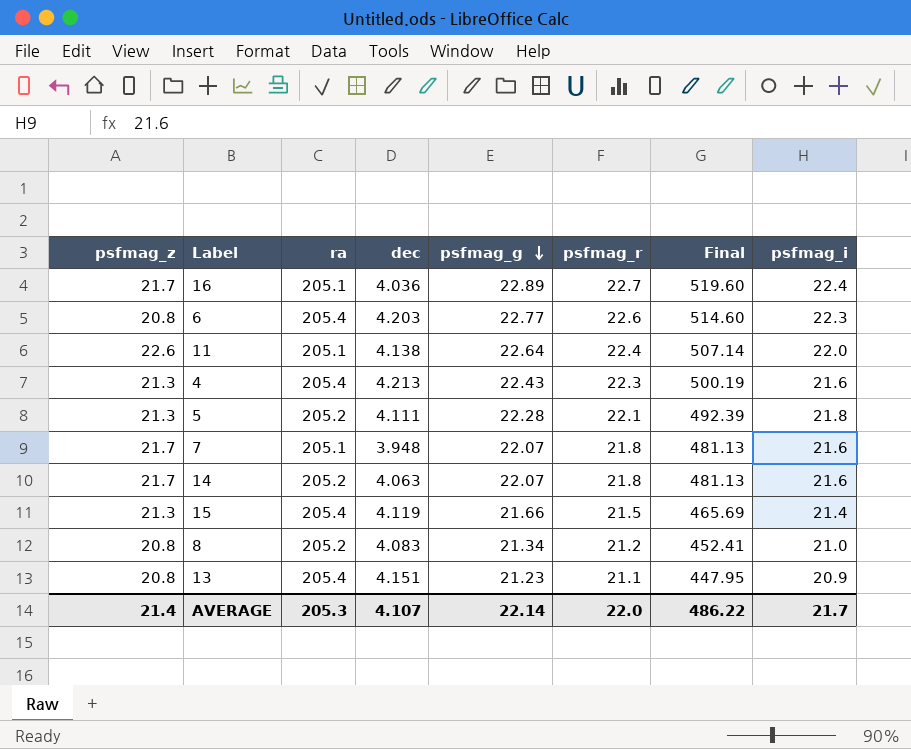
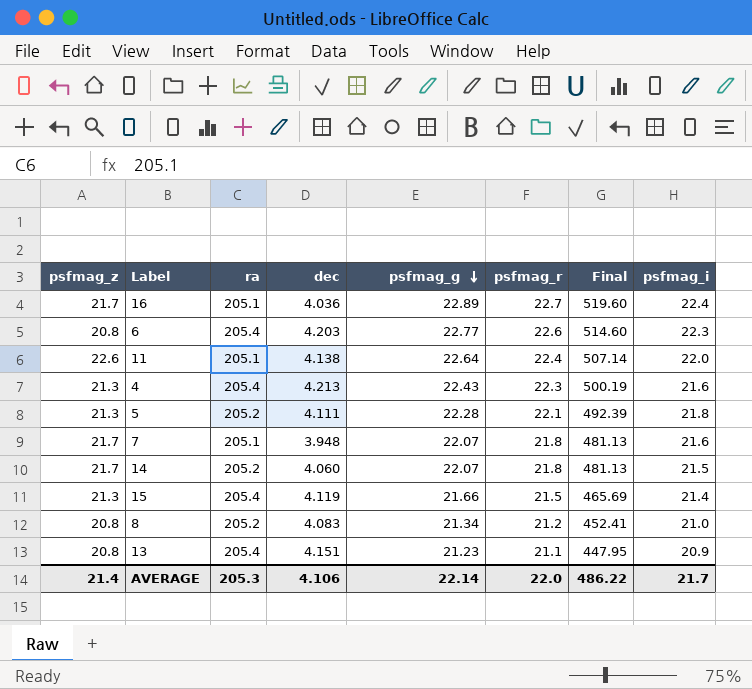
14 | dec: 4.063 -> 4.060
14 | psfmag_i: 21.6 -> 21.5
AVERAGE | dec: 4.107 -> 4.106

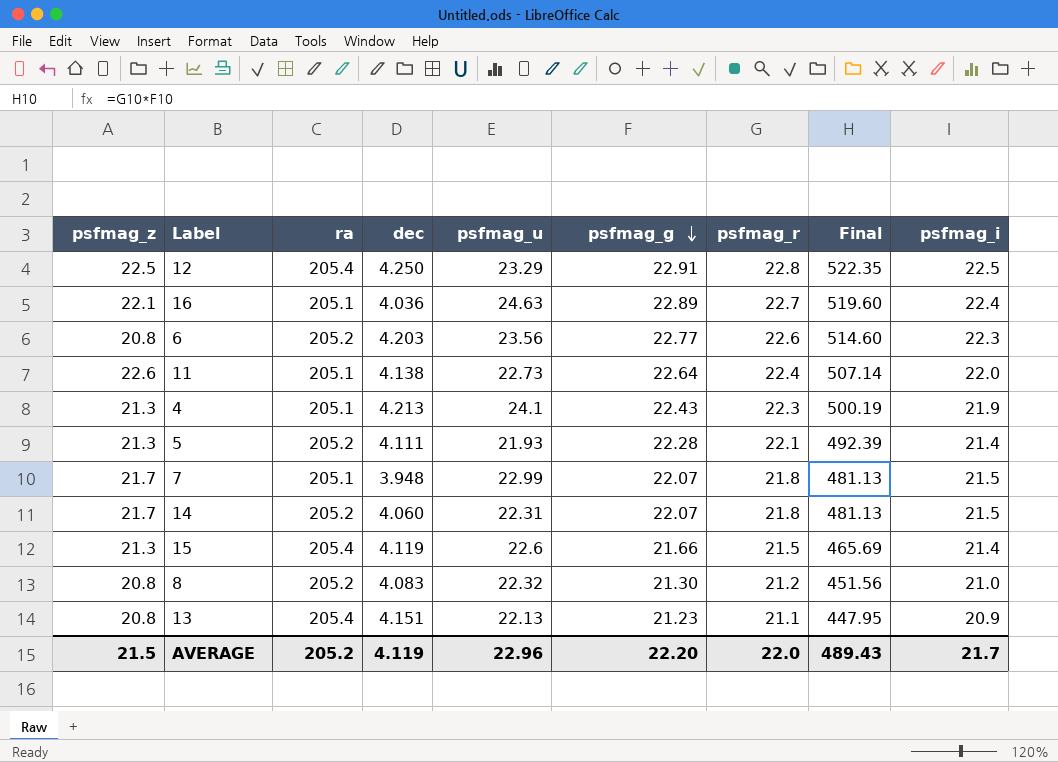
column psfmag_u | position: none -> 5
row 12: none -> 22.5 | 205.4 | 4.250 | 23.29 | 22.91 | 22.8 | 522.35 | 22.5
16 | psfmag_z: 21.7 -> 22.1
6 | ra: 205.4 -> 205.2
4 | ra: 205.4 -> 205.1
4 | psfmag_i: 21.6 -> 21.9
5 | psfmag_i: 21.8 -> 21.4
7 | psfmag_i: 21.6 -> 21.5
8 | psfmag_g: 21.34 -> 21.30
8 | Final: 452.41 -> 451.56
AVERAGE | psfmag_z: 21.4 -> 21.5
AVERAGE | ra: 205.3 -> 205.2
AVERAGE | dec: 4.106 -> 4.119
AVERAGE | psfmag_g: 22.14 -> 22.20
AVERAGE | Final: 486.22 -> 489.43

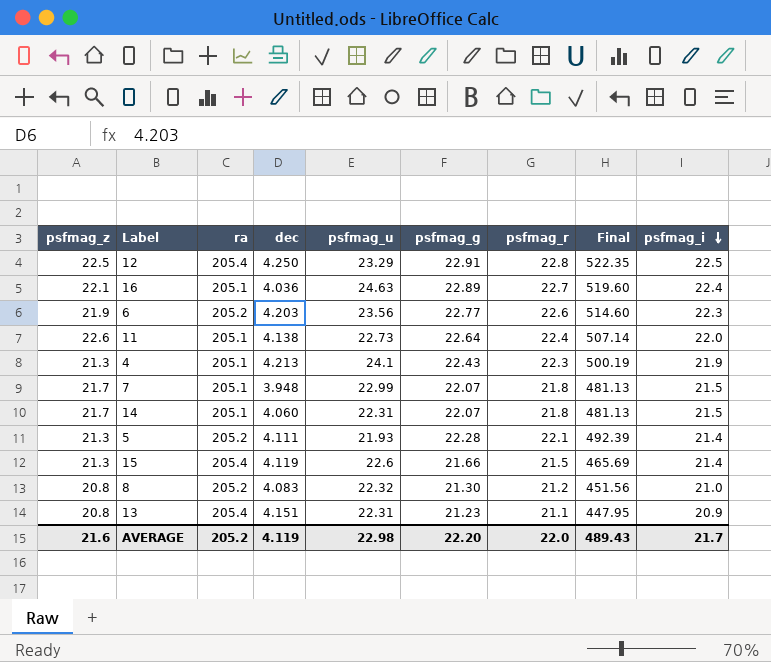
row order: psfmag_g descending -> psfmag_i descending
6 | psfmag_z: 20.8 -> 21.9
14 | ra: 205.2 -> 205.1
13 | psfmag_u: 22.13 -> 22.31
AVERAGE | psfmag_z: 21.5 -> 21.6
AVERAGE | psfmag_u: 22.96 -> 22.98

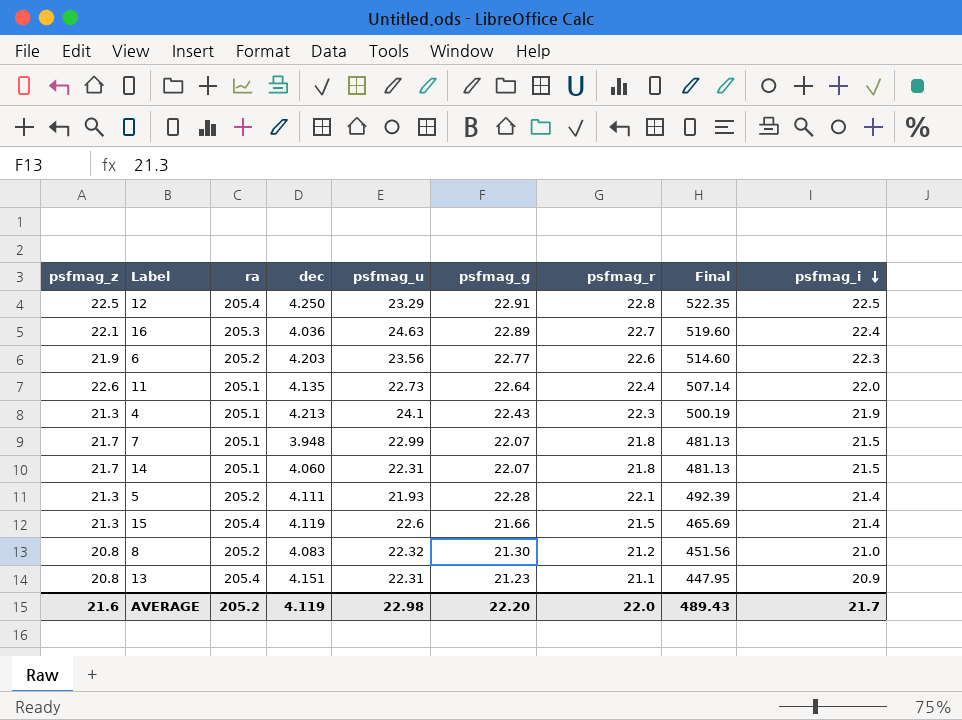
16 | ra: 205.1 -> 205.3
11 | dec: 4.138 -> 4.135

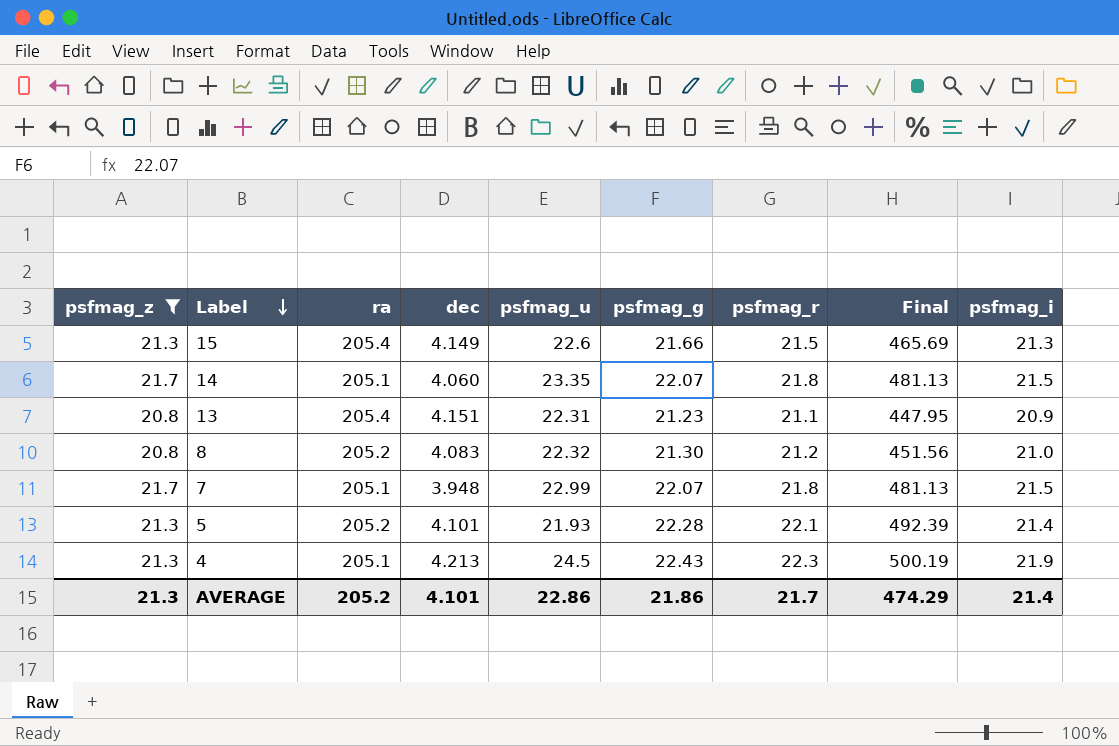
filter: none -> psfmag_z <= 21.7
row order: psfmag_i descending -> Label descending
15 | dec: 4.119 -> 4.149
15 | psfmag_i: 21.4 -> 21.3
14 | psfmag_u: 22.31 -> 23.35
5 | dec: 4.111 -> 4.101
4 | psfmag_u: 24.1 -> 24.5
AVERAGE | psfmag_z: 21.6 -> 21.3
AVERAGE | dec: 4.119 -> 4.101
AVERAGE | psfmag_u: 22.98 -> 22.86
AVERAGE | psfmag_g: 22.20 -> 21.86
AVERAGE | psfmag_r: 22.0 -> 21.7
AVERAGE | Final: 489.43 -> 474.29
AVERAGE | psfmag_i: 21.7 -> 21.4

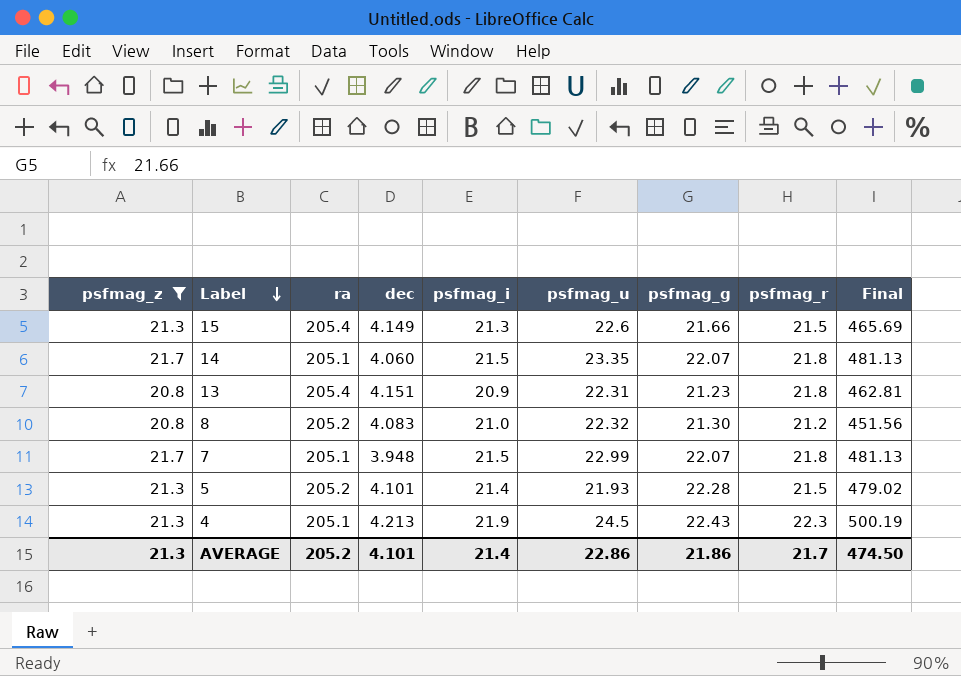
column psfmag_i | position: 9 -> 5
13 | psfmag_r: 21.1 -> 21.8
13 | Final: 447.95 -> 462.81
5 | psfmag_r: 22.1 -> 21.5
5 | Final: 492.39 -> 479.02
AVERAGE | Final: 474.29 -> 474.50

